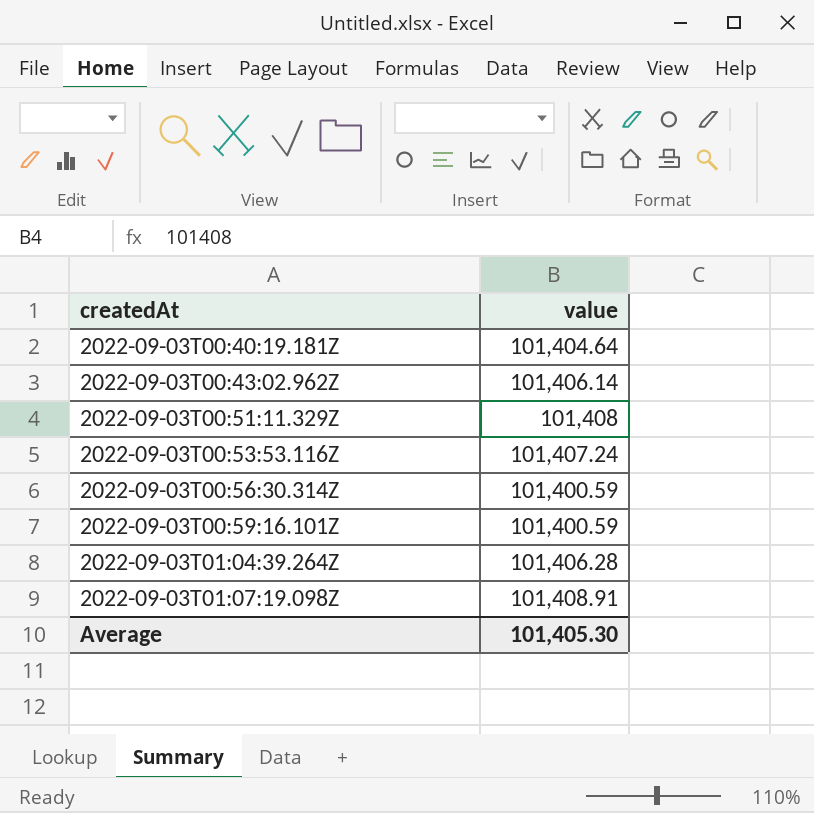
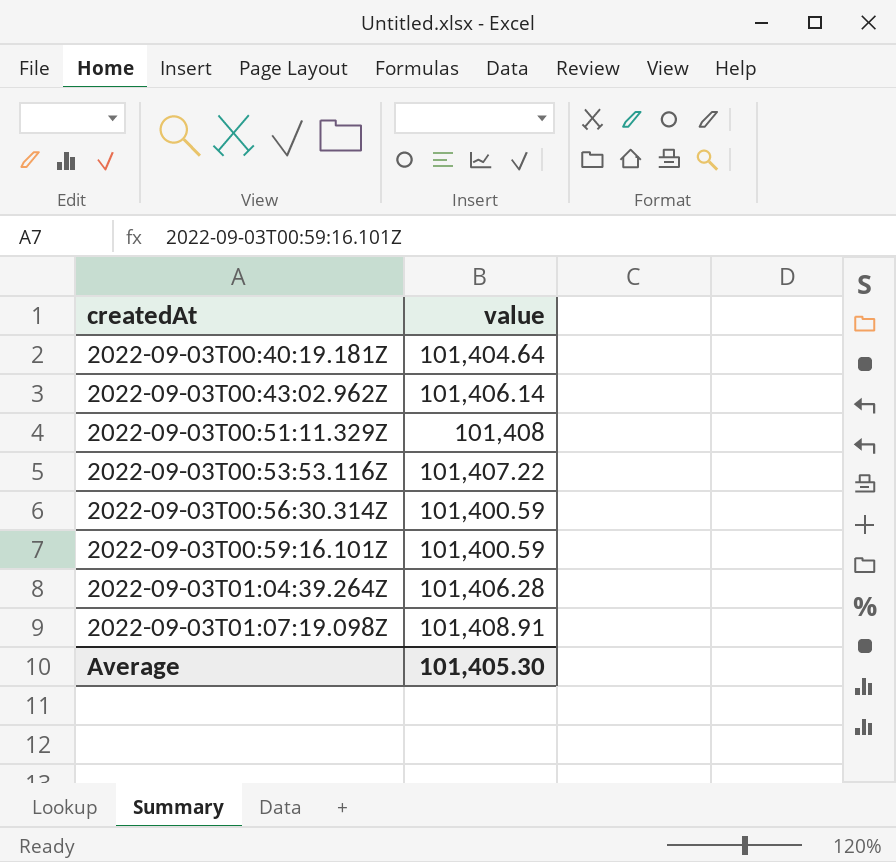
2022-09-03T00:53:53.116Z | value: 101,407.24 -> 101,407.22

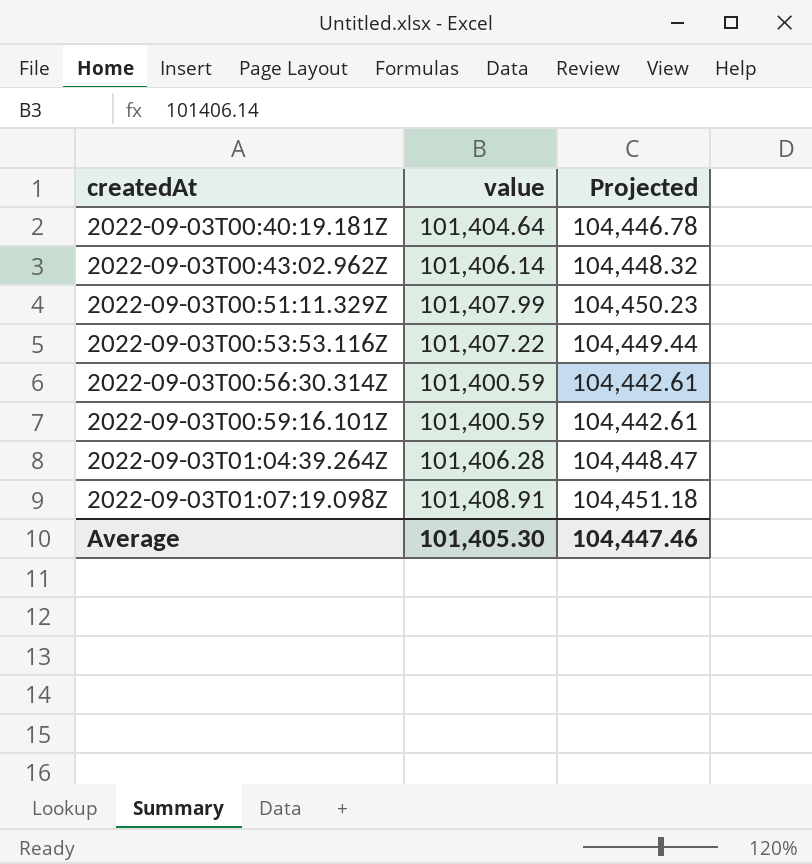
column Projected | formula: none -> [value] * 1.03
2022-09-03T00:51:11.329Z | value: 101,408 -> 101,407.99

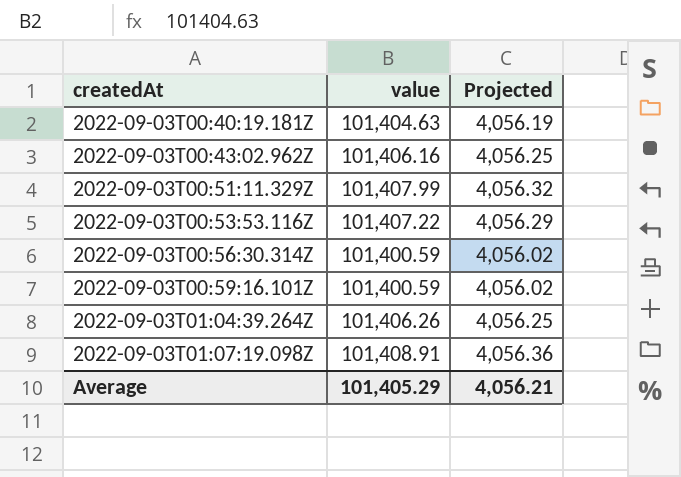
column Projected | formula: [value] * 1.03 -> [value] * 0.04
2022-09-03T00:40:19.181Z | value: 101,404.64 -> 101,404.63
2022-09-03T00:43:02.962Z | value: 101,406.14 -> 101,406.16
2022-09-03T01:04:39.264Z | value: 101,406.28 -> 101,406.26
Average | value: 101,405.30 -> 101,405.29
Average | Projected: 104,447.46 -> 4,056.21

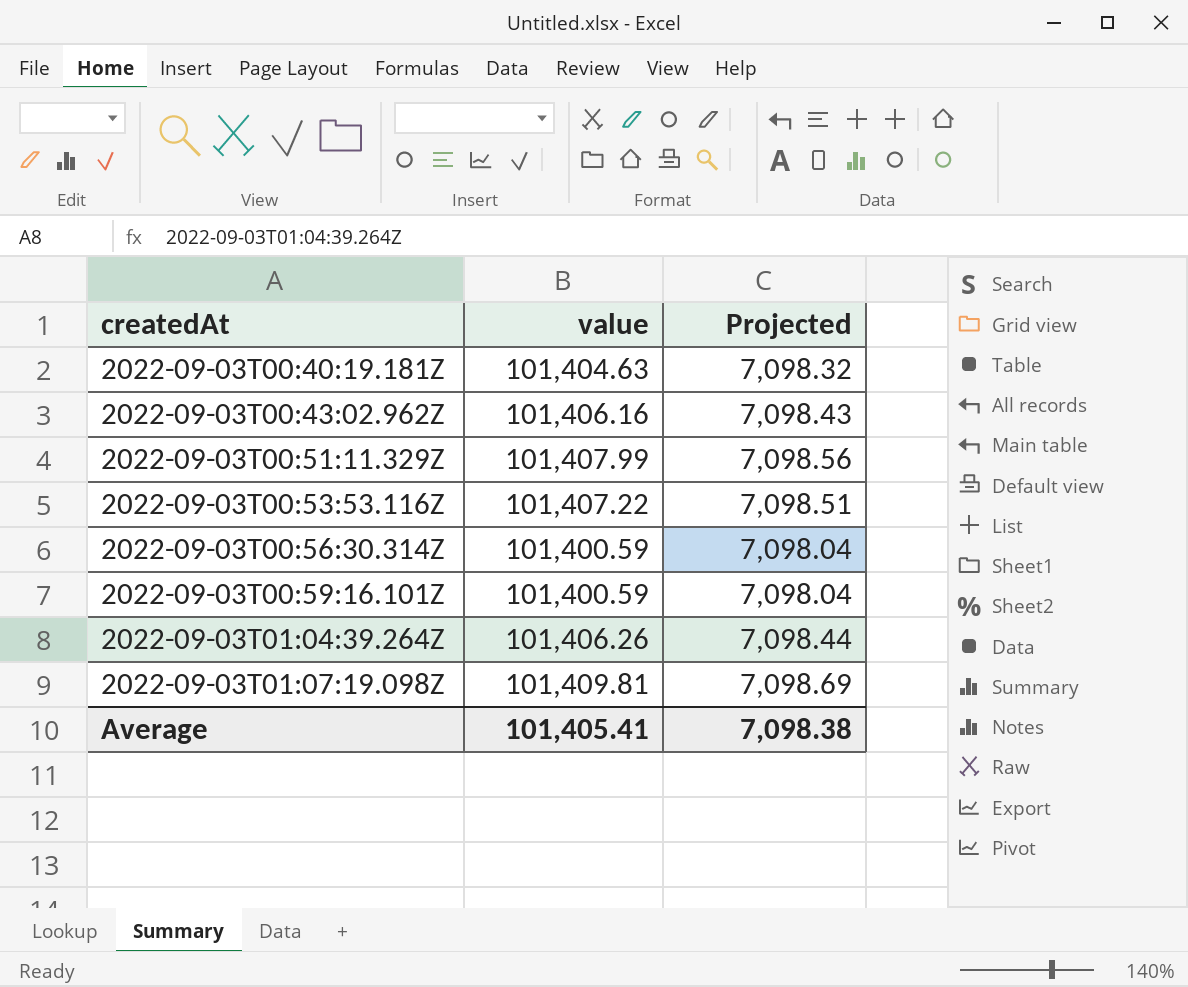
column Projected | formula: [value] * 0.04 -> [value] * 0.07
2022-09-03T01:07:19.098Z | value: 101,408.91 -> 101,409.81
Average | value: 101,405.29 -> 101,405.41
Average | Projected: 4,056.21 -> 7,098.38

